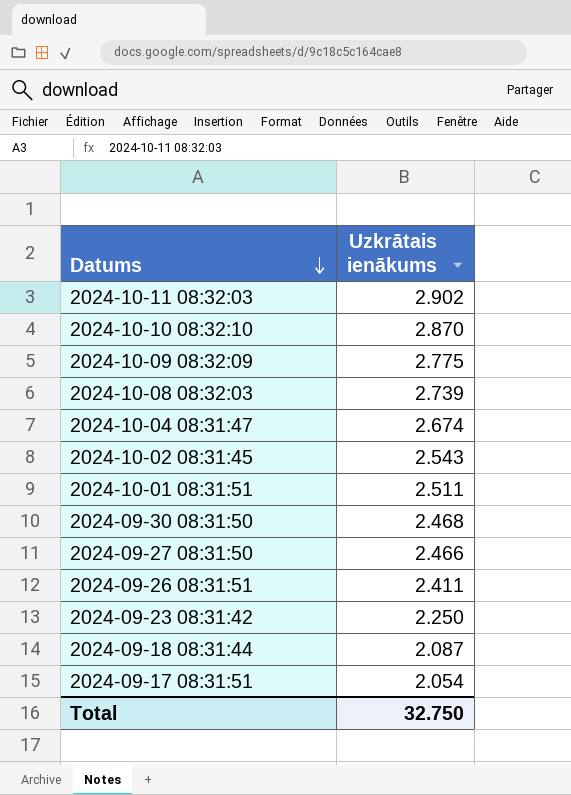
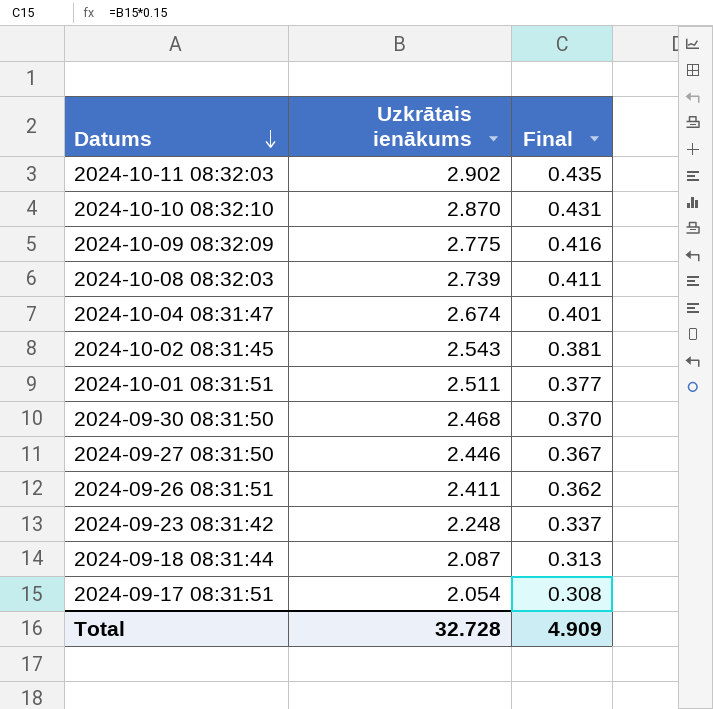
column Final | formula: none -> [Uzkrātais ienākums] * 0.15
2024-09-27 08:31:50 | Uzkrātais ienākums: 2.466 -> 2.446
2024-09-23 08:31:42 | Uzkrātais ienākums: 2.250 -> 2.248
Total | Uzkrātais ienākums: 32.750 -> 32.728

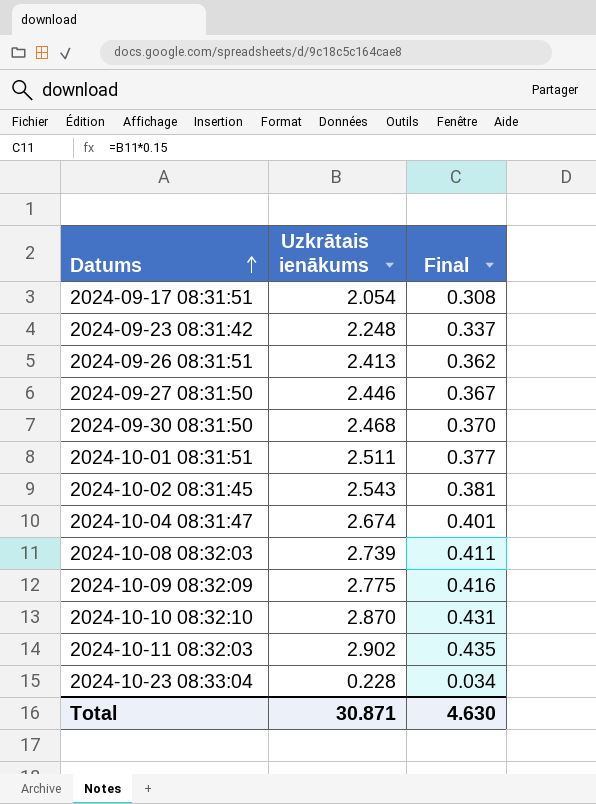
row order: Datums descending -> Datums ascending
row 2024-09-18 08:31:44: 2.087 | 0.313 -> none
2024-09-26 08:31:51 | Uzkrātais ienākums: 2.411 -> 2.413
row 2024-10-23 08:33:04: none -> 0.228 | 0.034
Total | Uzkrātais ienākums: 32.728 -> 30.871
Total | Final: 4.909 -> 4.630

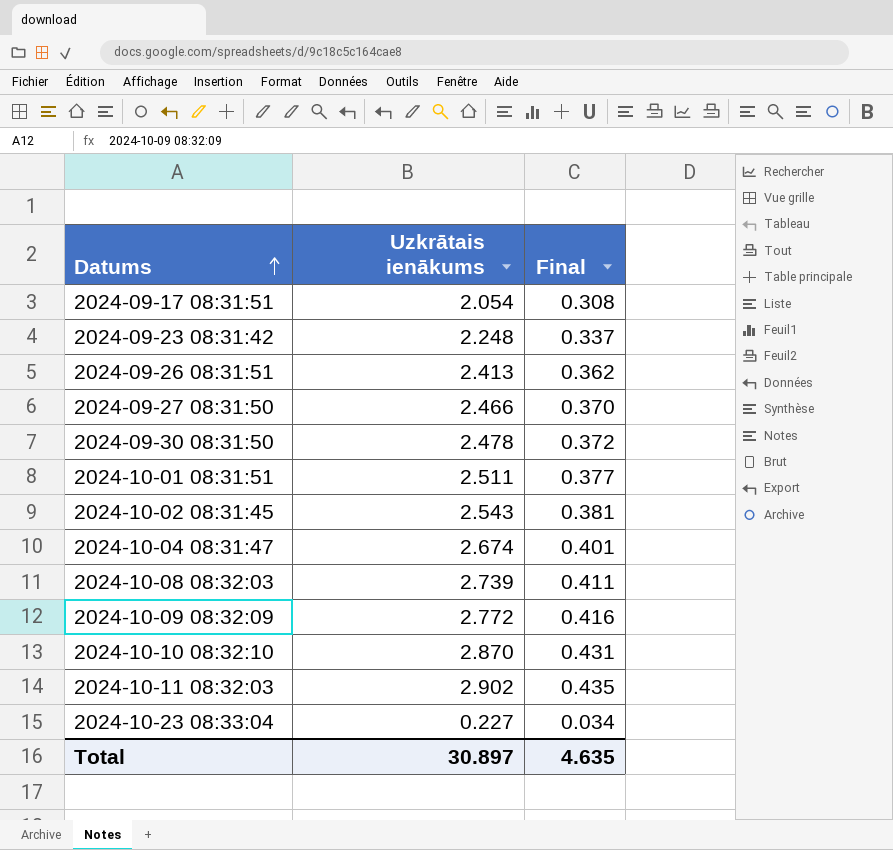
2024-09-27 08:31:50 | Uzkrātais ienākums: 2.446 -> 2.466
2024-09-27 08:31:50 | Final: 0.367 -> 0.370
2024-09-30 08:31:50 | Uzkrātais ienākums: 2.468 -> 2.478
2024-09-30 08:31:50 | Final: 0.370 -> 0.372
2024-10-09 08:32:09 | Uzkrātais ienākums: 2.775 -> 2.772
2024-10-23 08:33:04 | Uzkrātais ienākums: 0.228 -> 0.227
Total | Uzkrātais ienākums: 30.871 -> 30.897
Total | Final: 4.630 -> 4.635

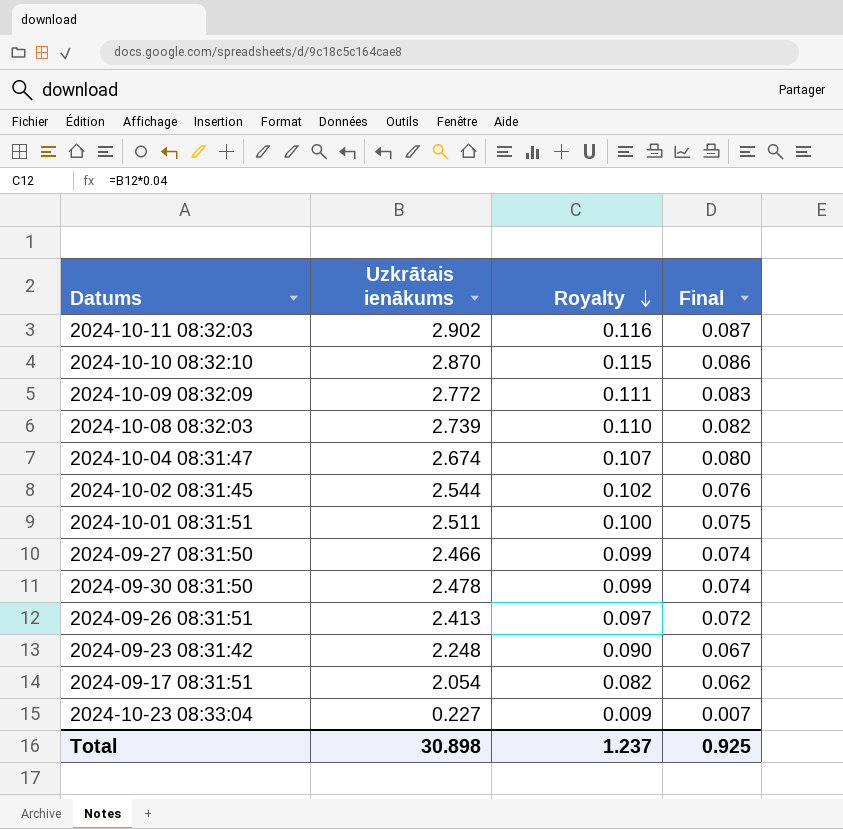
row order: Datums ascending -> Royalty descending
column Royalty | formula: none -> [Uzkrātais ienākums] * 0.04
column Final | formula: [Uzkrātais ienākums] * 0.15 -> [Uzkrātais ienākums] * 0.03
2024-10-02 08:31:45 | Uzkrātais ienākums: 2.543 -> 2.544
Total | Uzkrātais ienākums: 30.897 -> 30.898
Total | Final: 4.635 -> 0.925

